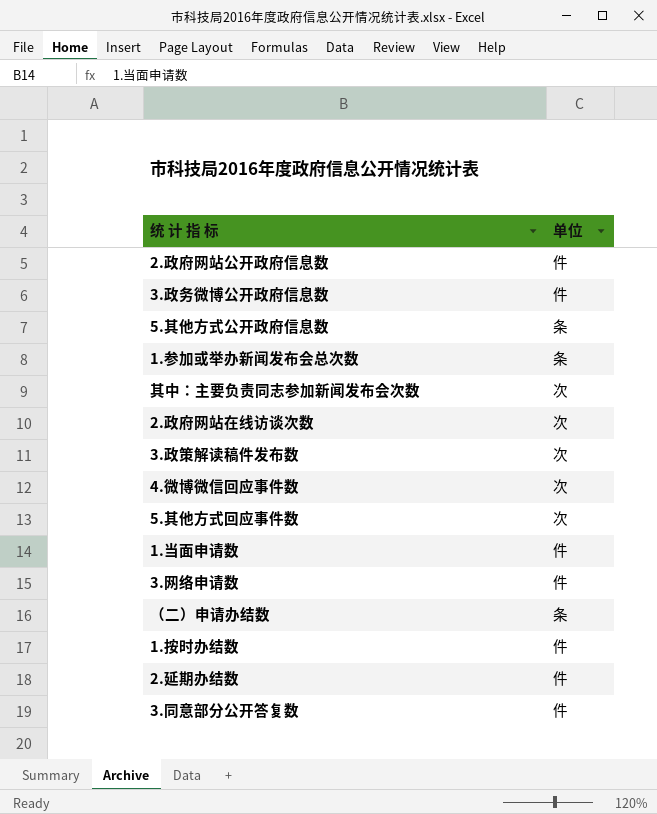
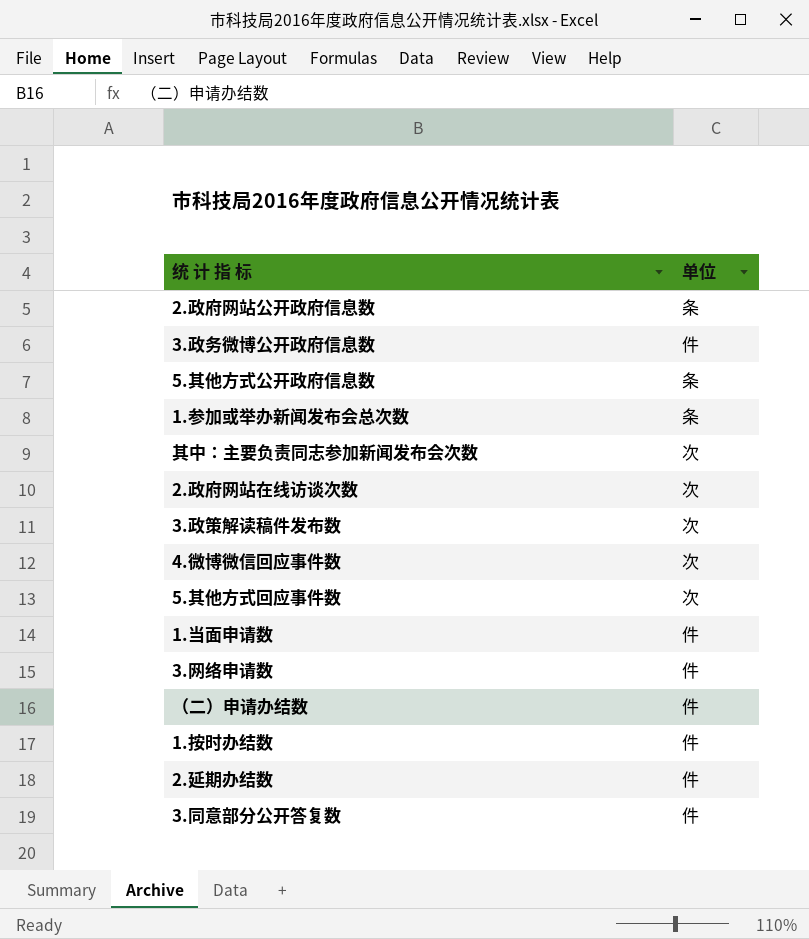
2.政府网站公开政府信息数 | 单位: 件 -> 条
（二）申请办结数 | 单位: 条 -> 件

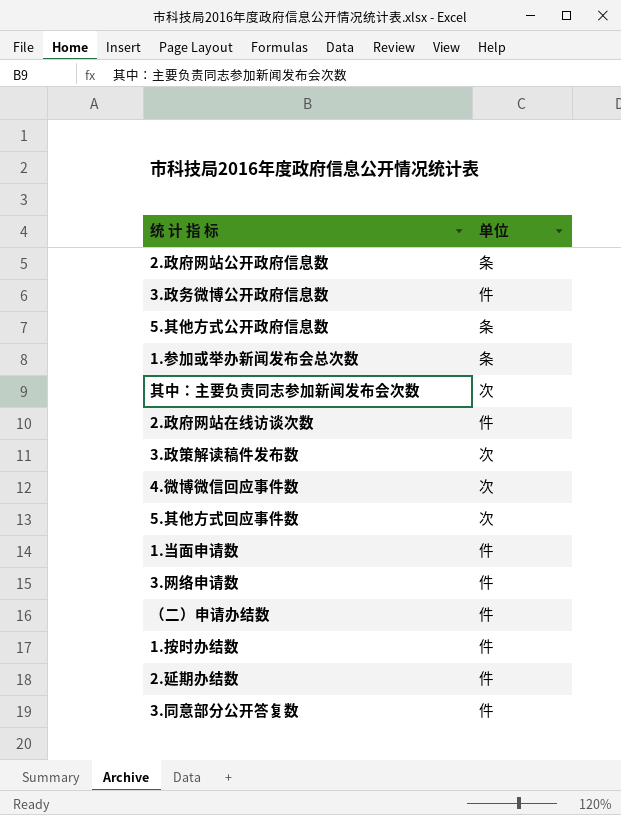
2.政府网站在线访谈次数 | 单位: 次 -> 件

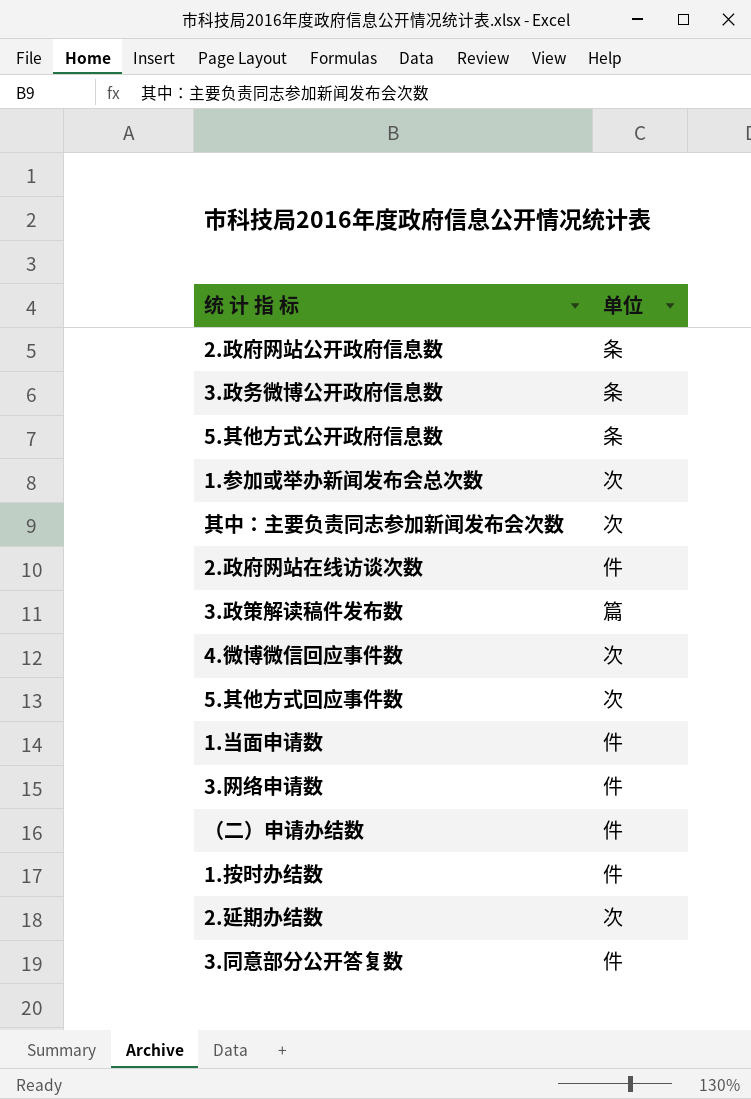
3.政务微博公开政府信息数 | 单位: 件 -> 条
1.参加或举办新闻发布会总次数 | 单位: 条 -> 次
3.政策解读稿件发布数 | 单位: 次 -> 篇
2.延期办结数 | 单位: 件 -> 次

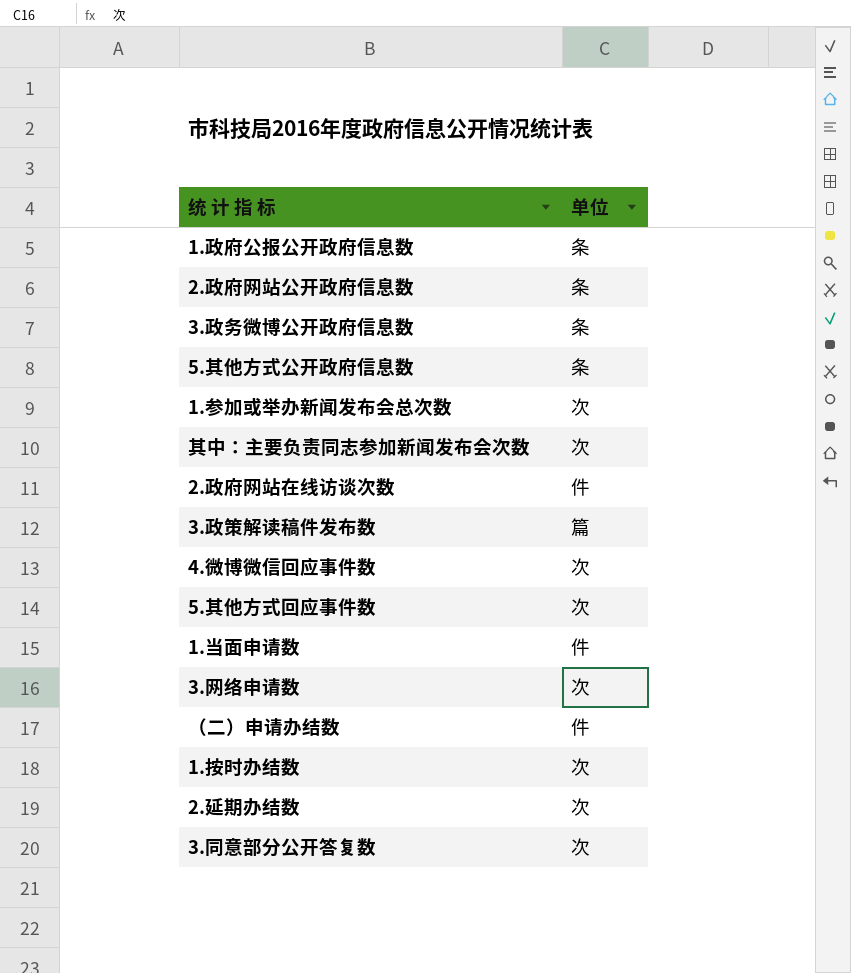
row 1.政府公报公开政府信息数: none -> 条
3.网络申请数 | 单位: 件 -> 次
1.按时办结数 | 单位: 件 -> 次
3.同意部分公开答复数 | 单位: 件 -> 次

